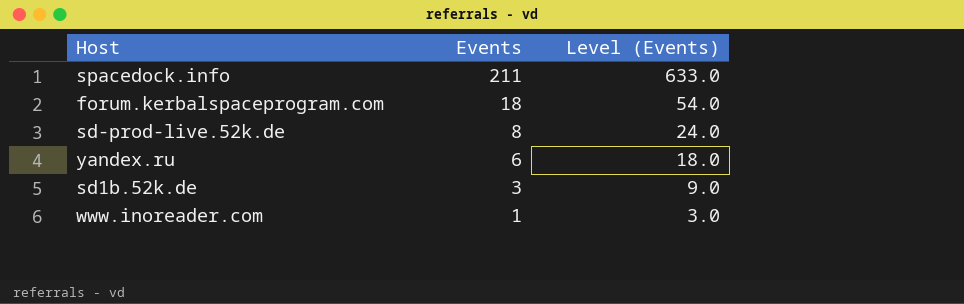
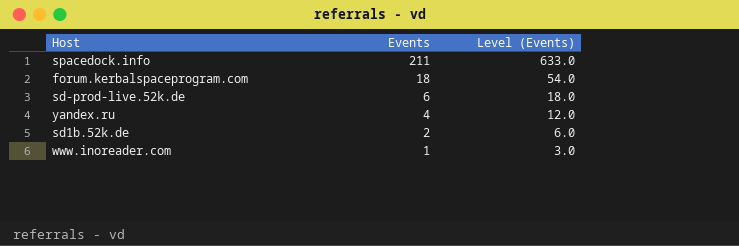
sd-prod-live.52k.de | Events: 8 -> 6
sd-prod-live.52k.de | Level (Events): 24.0 -> 18.0
yandex.ru | Events: 6 -> 4
yandex.ru | Level (Events): 18.0 -> 12.0
sd1b.52k.de | Events: 3 -> 2
sd1b.52k.de | Level (Events): 9.0 -> 6.0

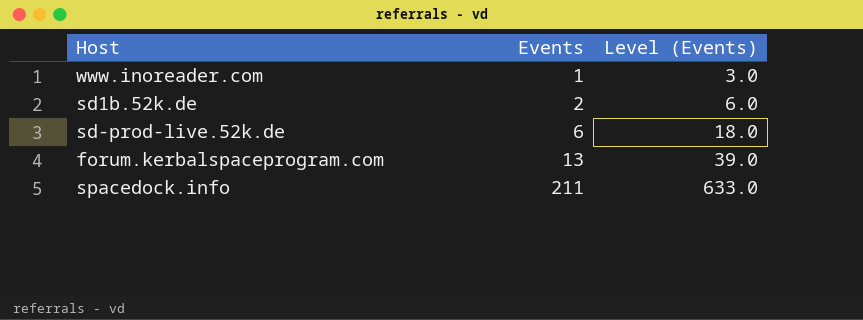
row order: Events descending -> Events ascending
row yandex.ru: 4 | 12.0 -> none
forum.kerbalspaceprogram.com | Events: 18 -> 13
forum.kerbalspaceprogram.com | Level (Events): 54.0 -> 39.0

